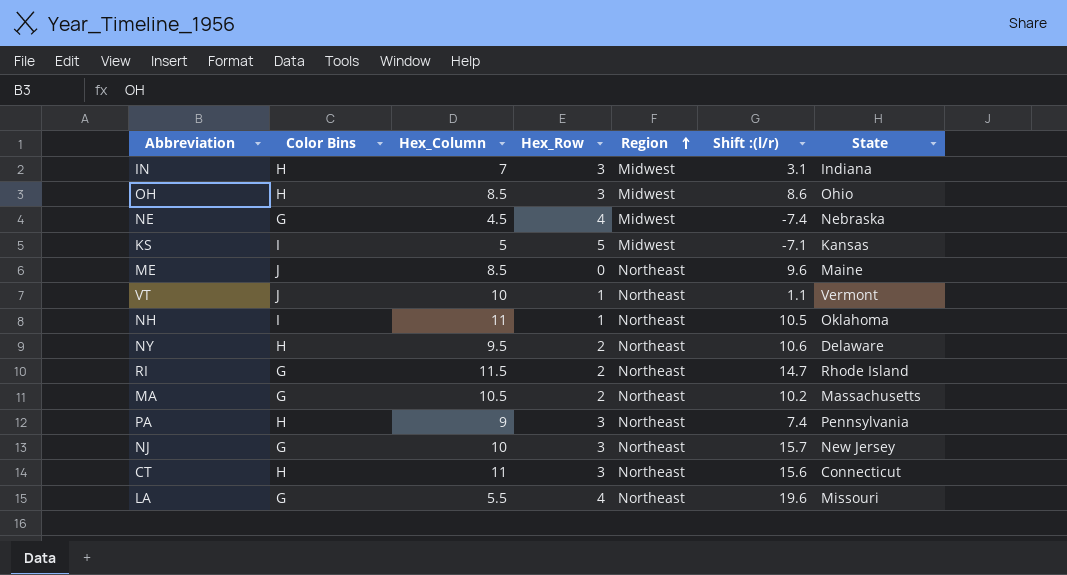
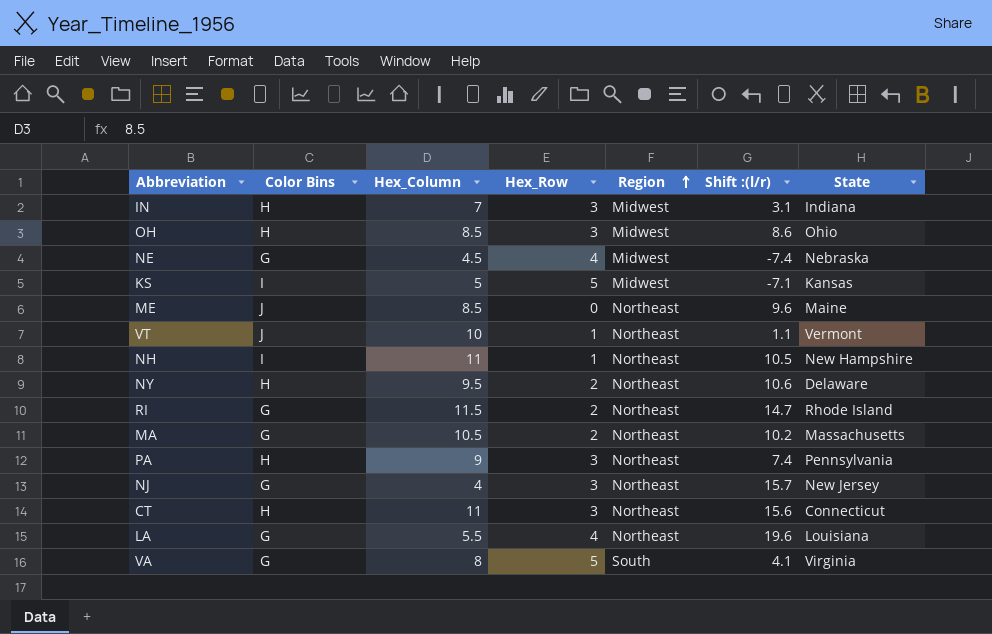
NH | State: Oklahoma -> New Hampshire
NJ | Hex_Column: 10 -> 4
LA | State: Missouri -> Louisiana
row VA: none -> G | 8 | 5 | South | 4.1 | Virginia

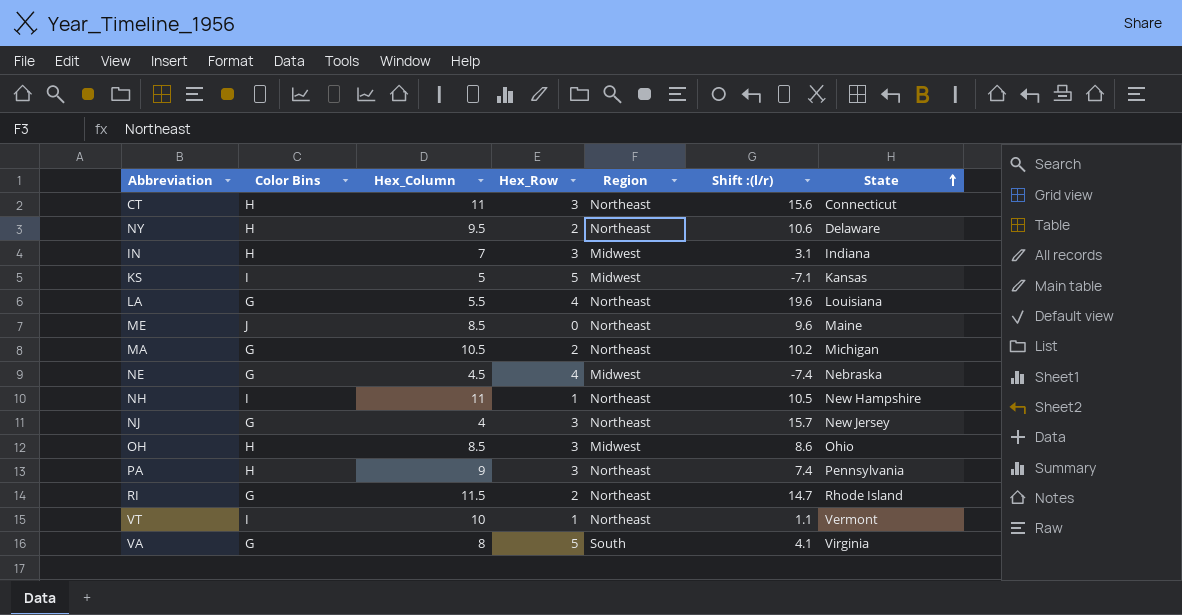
row order: Region ascending -> State ascending
MA | State: Massachusetts -> Michigan
VT | Color Bins: J -> I

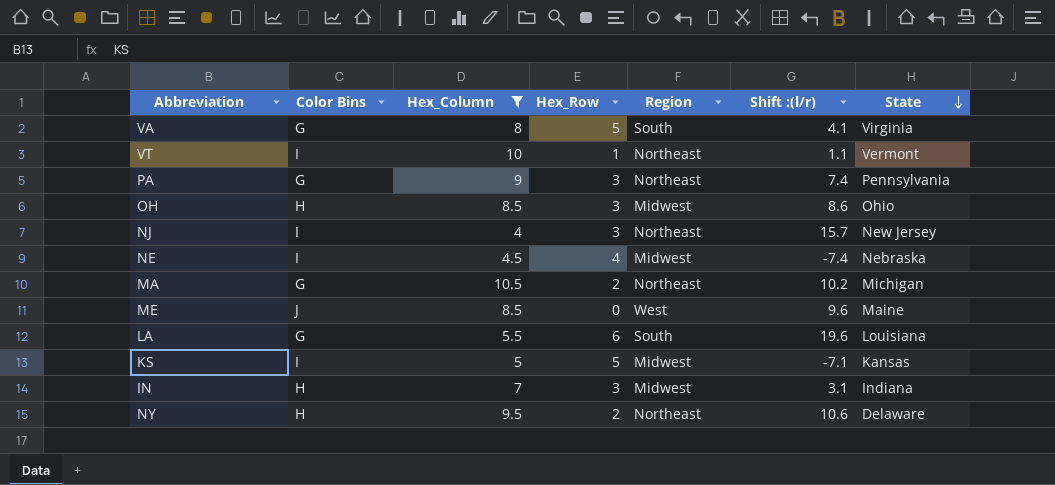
filter: none -> Hex_Column <= 10.5
row order: State ascending -> State descending
PA | Color Bins: H -> G
NJ | Color Bins: G -> I
NE | Color Bins: G -> I
ME | Region: Northeast -> West
LA | Hex_Row: 4 -> 6
LA | Region: Northeast -> South

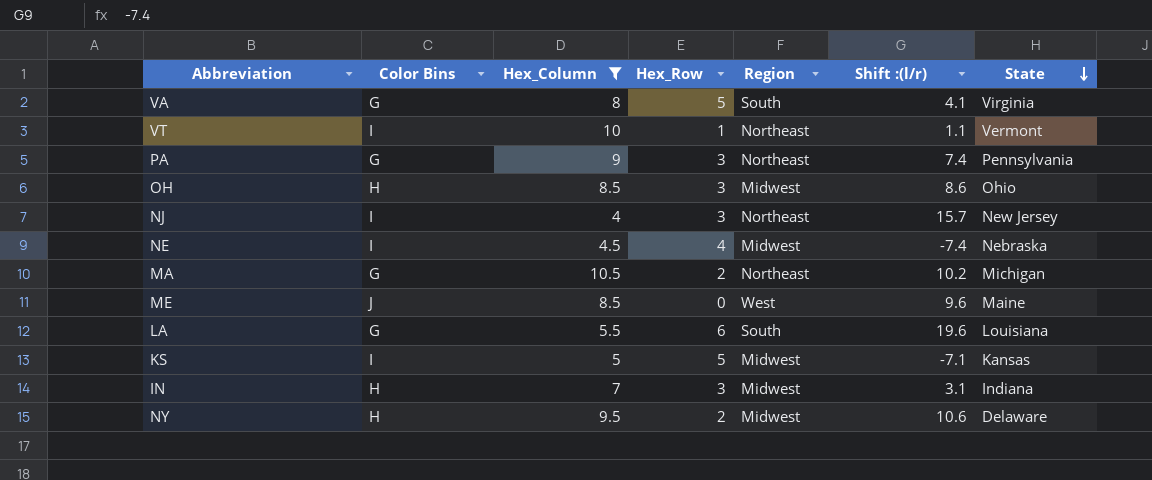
NY | Region: Northeast -> Midwest

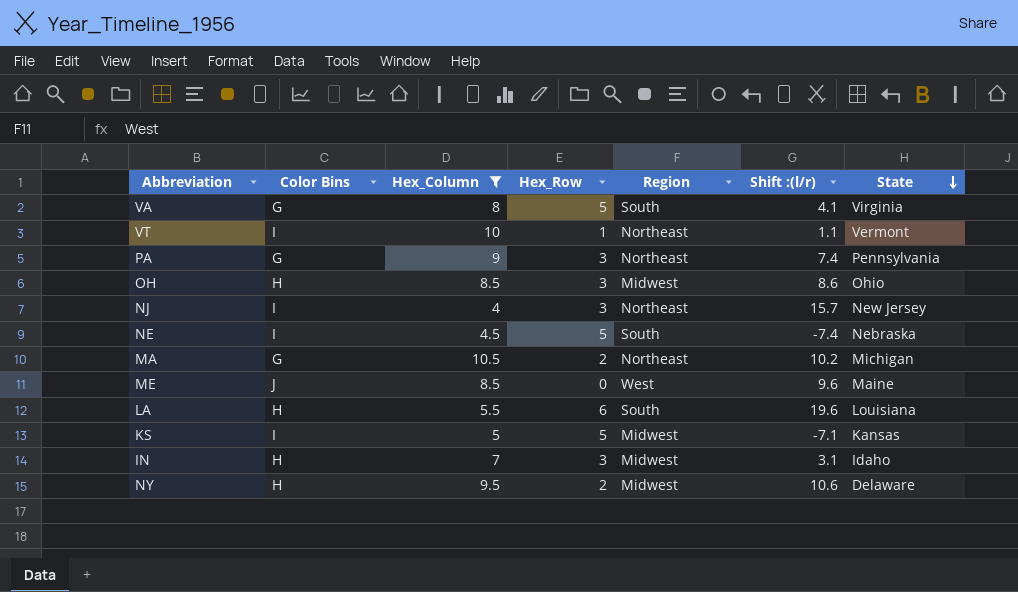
NE | Hex_Row: 4 -> 5
NE | Region: Midwest -> South
LA | Color Bins: G -> H
IN | State: Indiana -> Idaho

